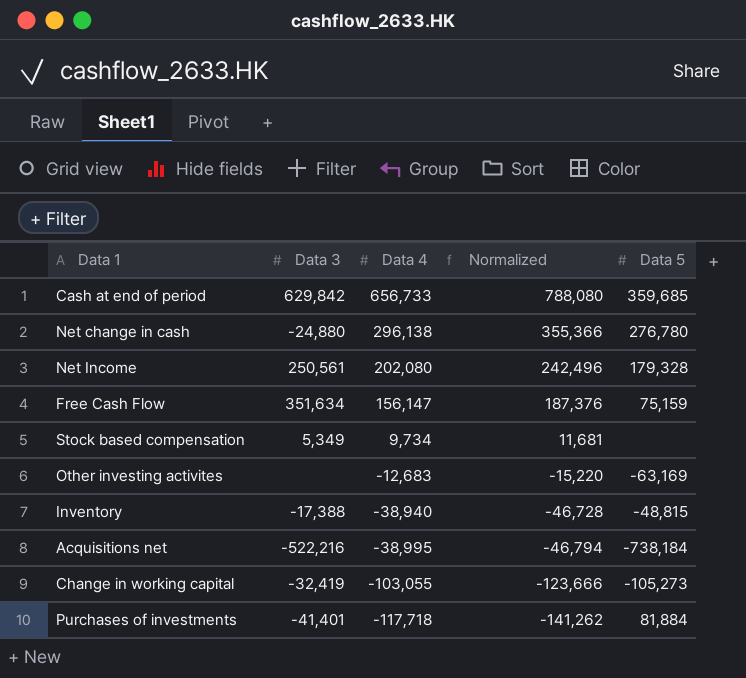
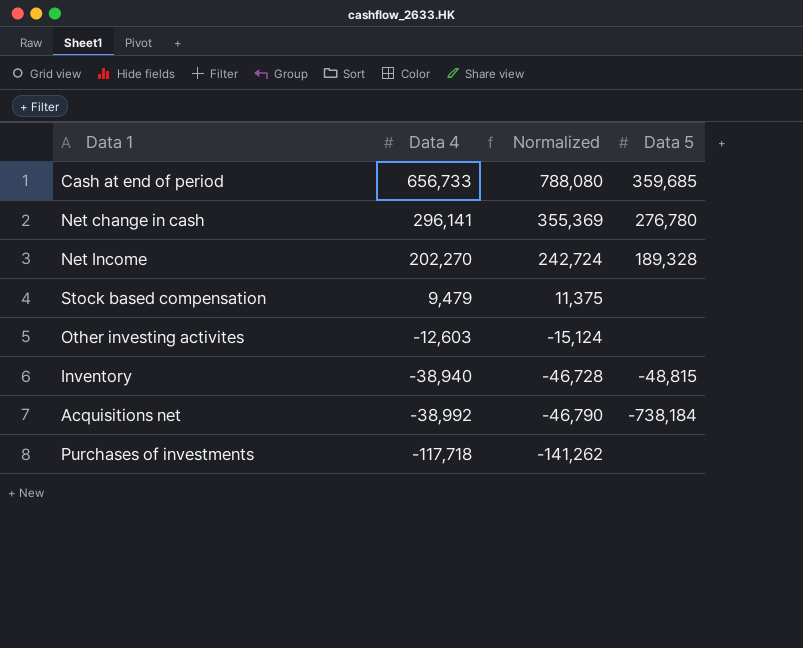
column Data 3 | position: 2 -> none
row Free Cash Flow: 351,634 | 156,147 | 187,376 | 75,159 -> none
row Change in working capital: -32,419 | -103,055 | -123,666 | -105,273 -> none
Net change in cash | Data 4: 296,138 -> 296,141
Net change in cash | Normalized: 355,366 -> 355,369
Net Income | Data 4: 202,080 -> 202,270
Net Income | Normalized: 242,496 -> 242,724
Net Income | Data 5: 179,328 -> 189,328
Stock based compensation | Data 4: 9,734 -> 9,479
Stock based compensation | Normalized: 11,681 -> 11,375
Other investing activites | Data 4: -12,683 -> -12,603
Other investing activites | Normalized: -15,220 -> -15,124
Other investing activites | Data 5: -63,169 -> none
Acquisitions net | Data 4: -38,995 -> -38,992
Acquisitions net | Normalized: -46,794 -> -46,790
Purchases of investments | Data 5: 81,884 -> none

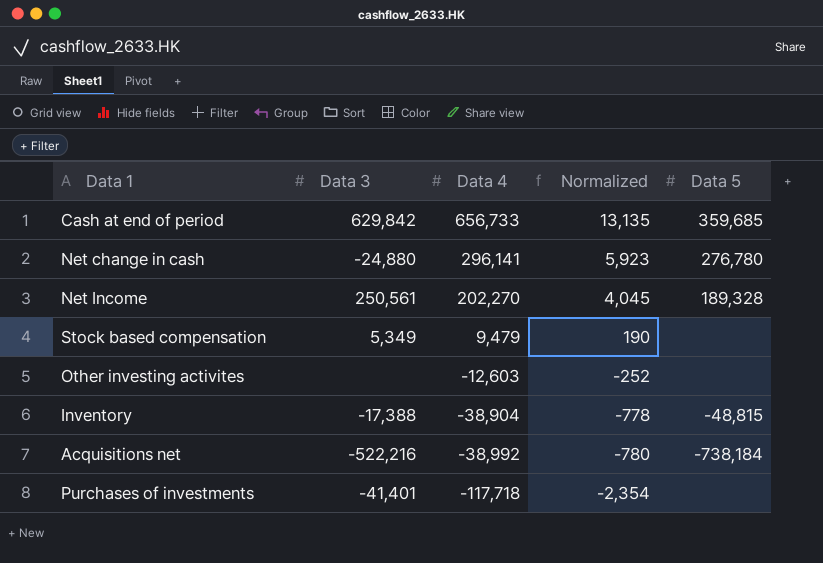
column Data 3 | position: none -> 2
column Normalized | formula: [Data 4] * 1.2 -> [Data 4] * 0.02
Inventory | Data 4: -38,940 -> -38,904

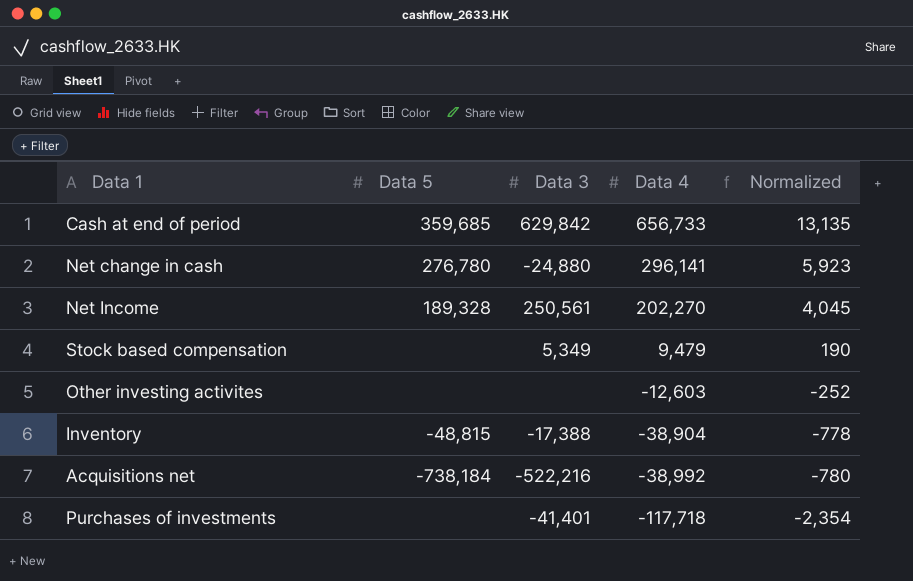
column Data 5 | position: 5 -> 2

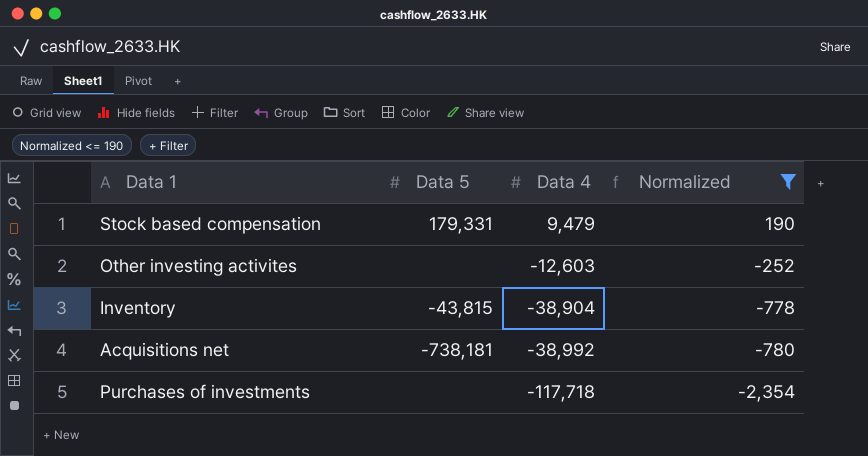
filter: none -> Normalized <= 190
column Data 3 | position: 3 -> none
Stock based compensation | Data 5: none -> 179,331
Inventory | Data 5: -48,815 -> -43,815
Acquisitions net | Data 5: -738,184 -> -738,181

